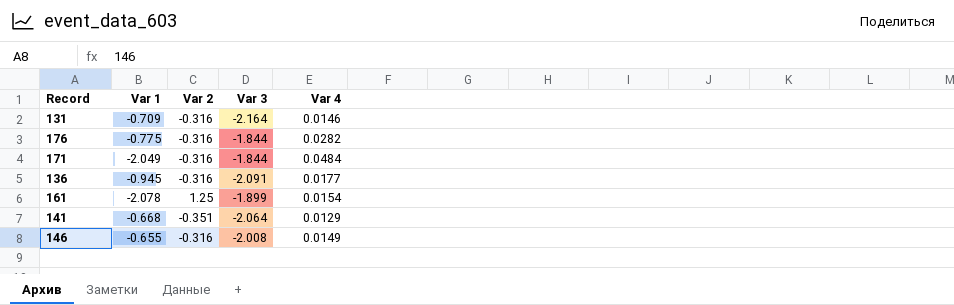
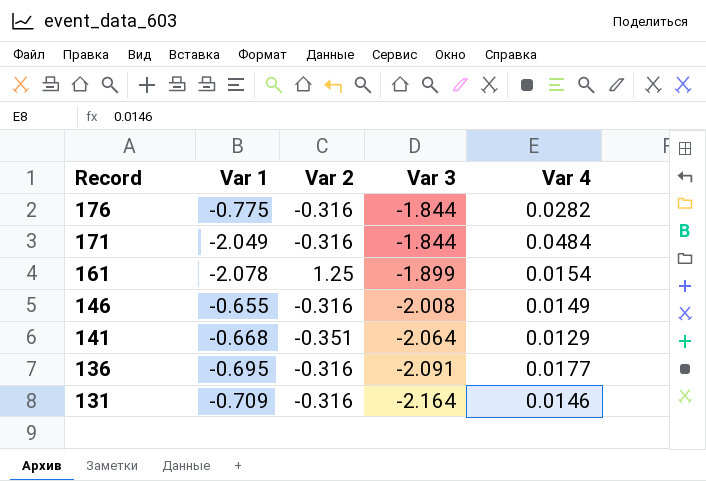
row order: none -> Record descending
136 | Var 1: -0.945 -> -0.695

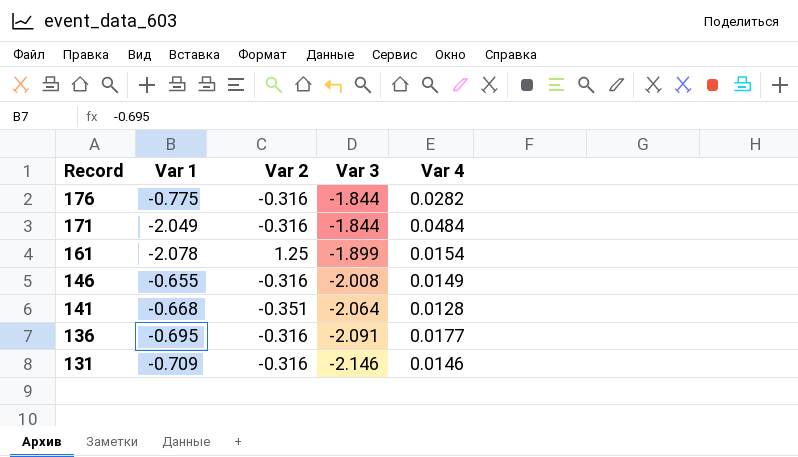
141 | Var 4: 0.0129 -> 0.0128
131 | Var 3: -2.164 -> -2.146

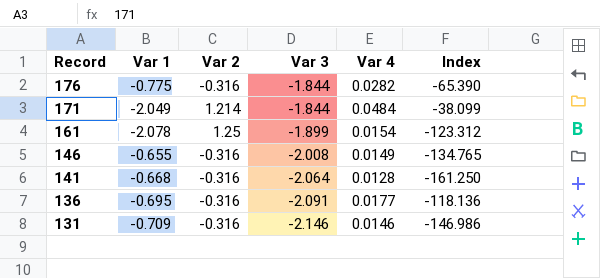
column Index | formula: none -> [Var 3] / [Var 4]
171 | Var 2: -0.316 -> 1.214
141 | Var 2: -0.351 -> -0.316

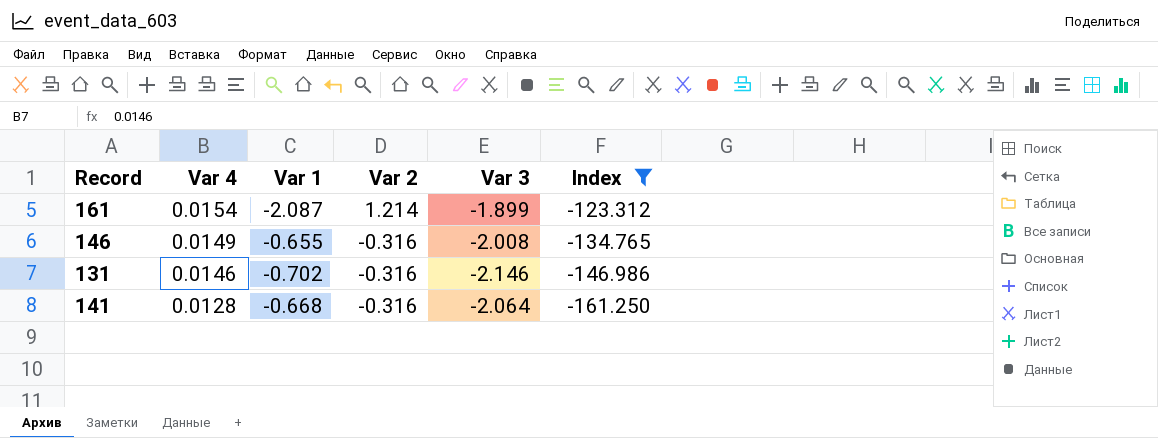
filter: none -> Index <= -123.312
row order: Record descending -> Var 4 descending
column Var 4 | position: 5 -> 2
161 | Var 1: -2.078 -> -2.087
161 | Var 2: 1.25 -> 1.214
131 | Var 1: -0.709 -> -0.702

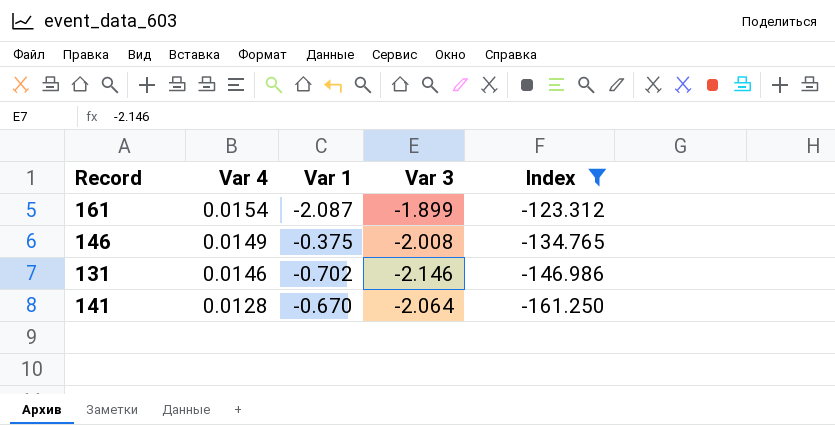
column Var 2 | position: 4 -> none
146 | Var 1: -0.655 -> -0.375
141 | Var 1: -0.668 -> -0.670

